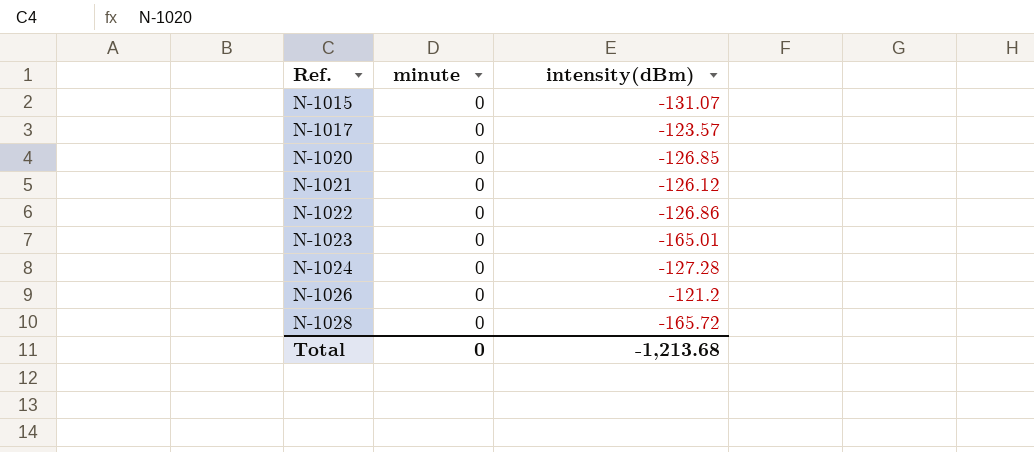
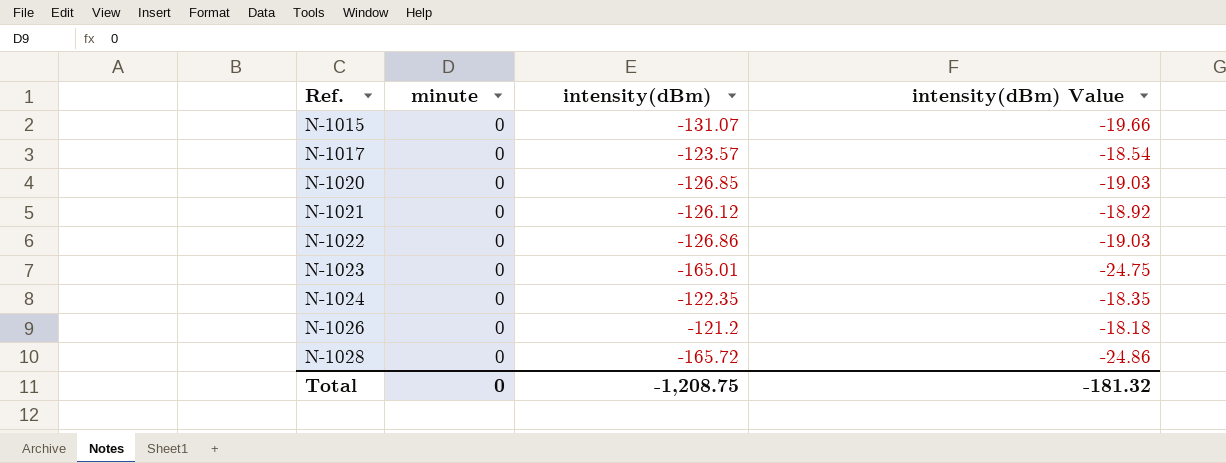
column intensity(dBm) Value | formula: none -> [intensity(dBm)] * 0.15
N-1024 | intensity(dBm): -127.28 -> -122.35
Total | intensity(dBm): -1,213.68 -> -1,208.75

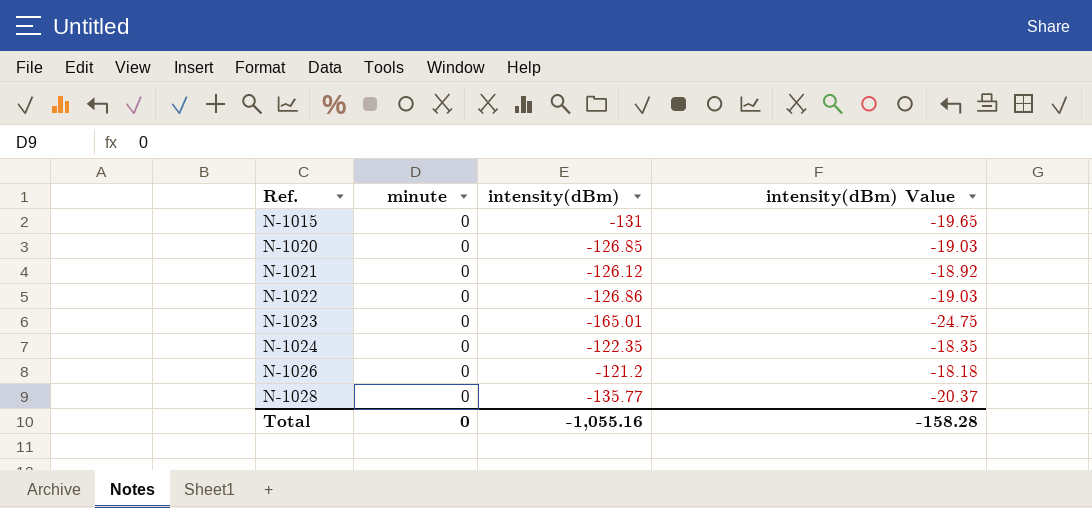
row N-1017: 0 | -123.57 | -18.54 -> none
N-1015 | intensity(dBm): -131.07 -> -131
N-1015 | intensity(dBm) Value: -19.66 -> -19.65
N-1028 | intensity(dBm): -165.72 -> -135.77
N-1028 | intensity(dBm) Value: -24.86 -> -20.37
Total | intensity(dBm): -1,208.75 -> -1,055.16
Total | intensity(dBm) Value: -181.32 -> -158.28

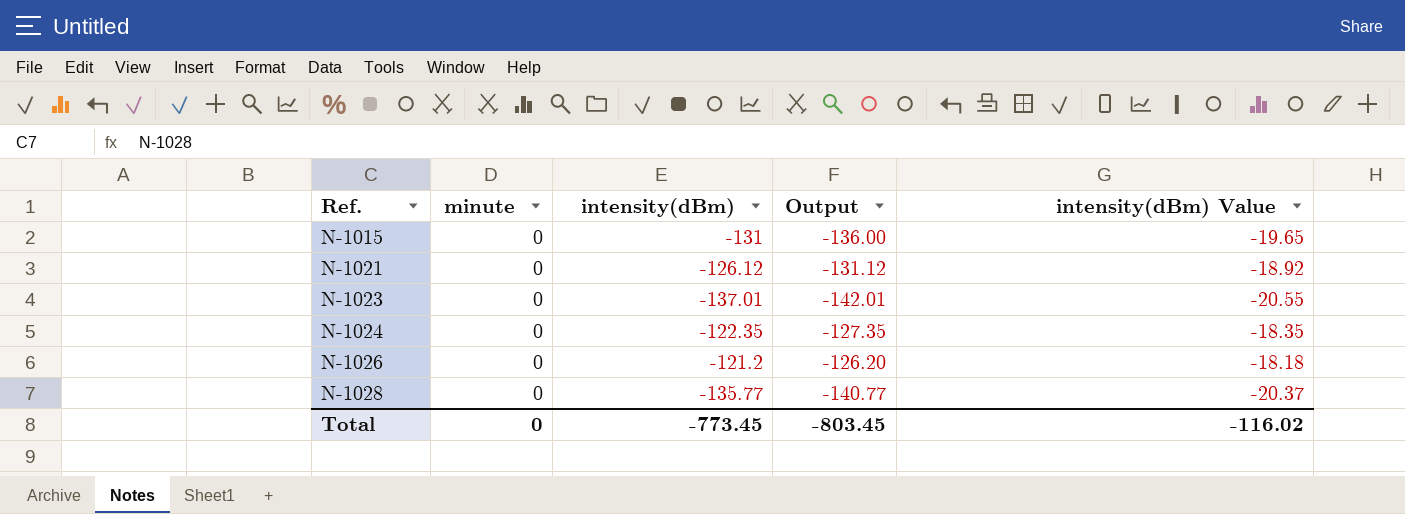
column Output | formula: none -> [intensity(dBm)] - 5
row N-1020: 0 | -126.85 | -19.03 -> none
row N-1022: 0 | -126.86 | -19.03 -> none
N-1023 | intensity(dBm): -165.01 -> -137.01
N-1023 | intensity(dBm) Value: -24.75 -> -20.55
Total | intensity(dBm): -1,055.16 -> -773.45
Total | intensity(dBm) Value: -158.28 -> -116.02

